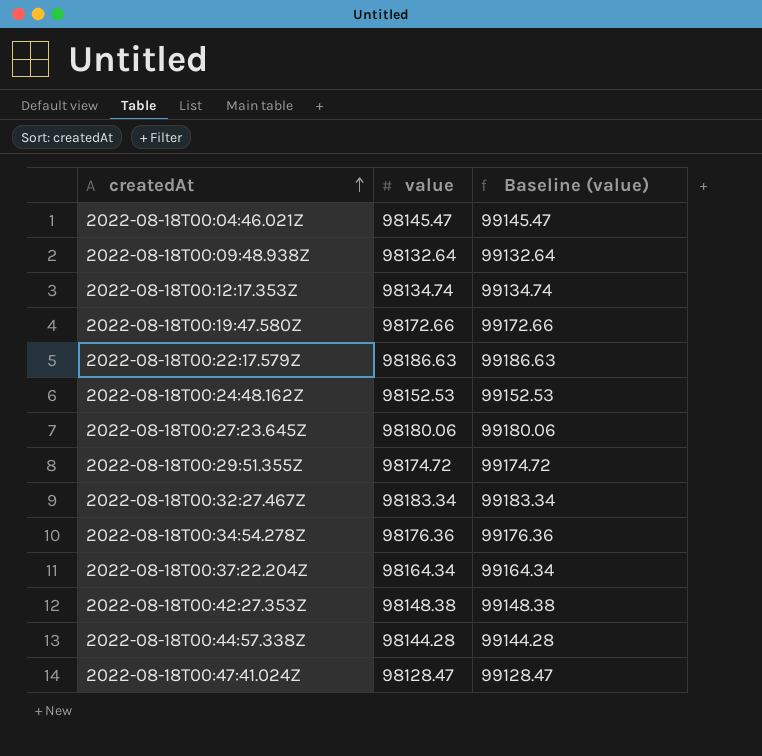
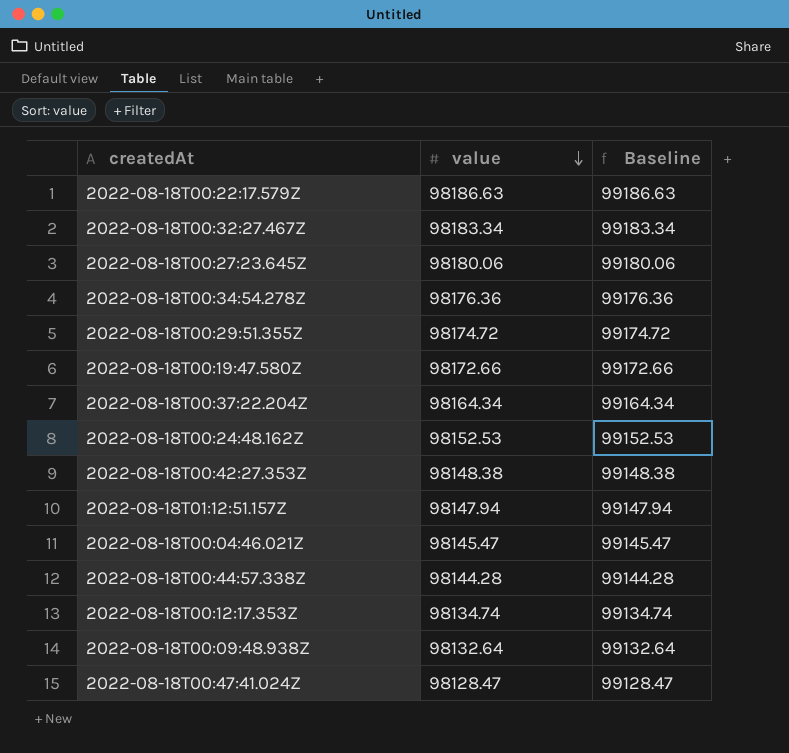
row order: createdAt ascending -> value descending
column name: Baseline (value) -> Baseline
row 2022-08-18T01:12:51.157Z: none -> 98147.94 | 99147.94

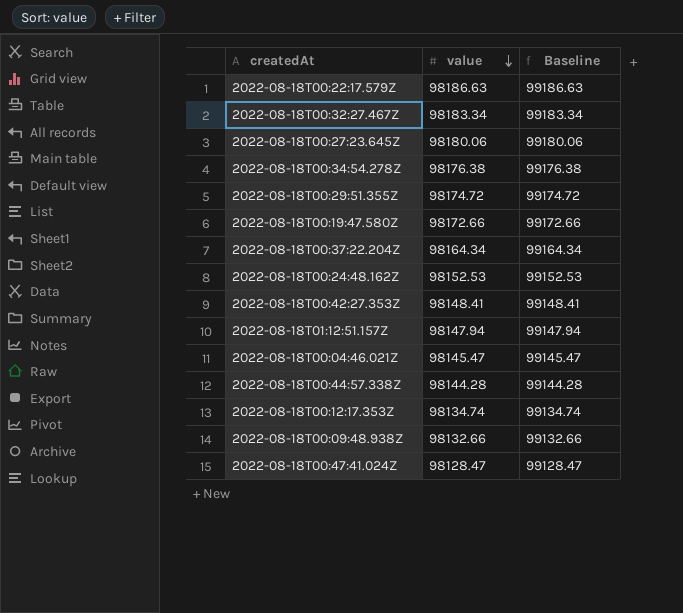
2022-08-18T00:34:54.278Z | value: 98176.36 -> 98176.38
2022-08-18T00:34:54.278Z | Baseline: 99176.36 -> 99176.38
2022-08-18T00:42:27.353Z | value: 98148.38 -> 98148.41
2022-08-18T00:42:27.353Z | Baseline: 99148.38 -> 99148.41
2022-08-18T00:09:48.938Z | value: 98132.64 -> 98132.66
2022-08-18T00:09:48.938Z | Baseline: 99132.64 -> 99132.66

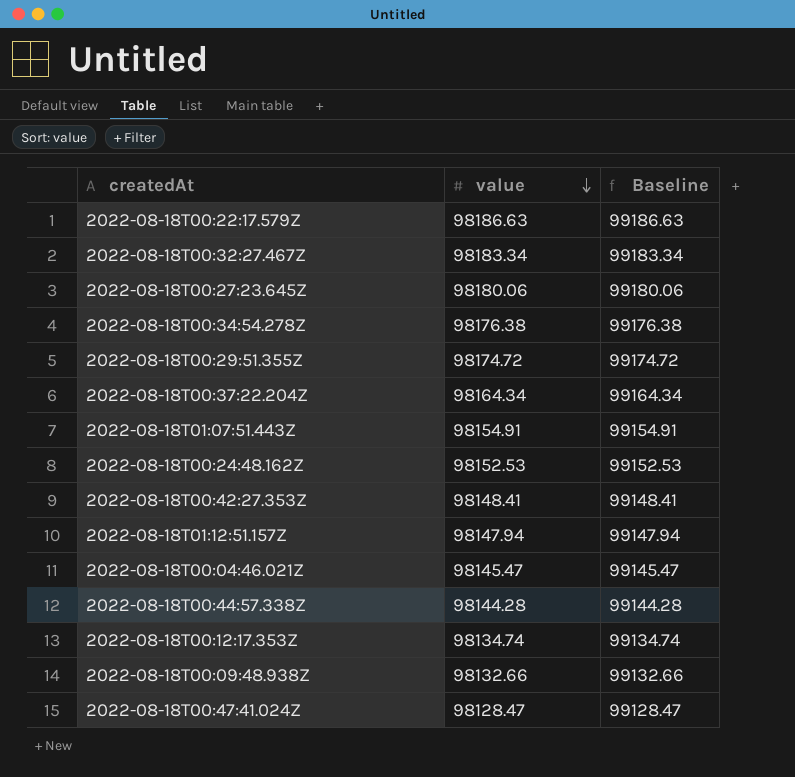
row 2022-08-18T00:19:47.580Z: 98172.66 | 99172.66 -> none
row 2022-08-18T01:07:51.443Z: none -> 98154.91 | 99154.91

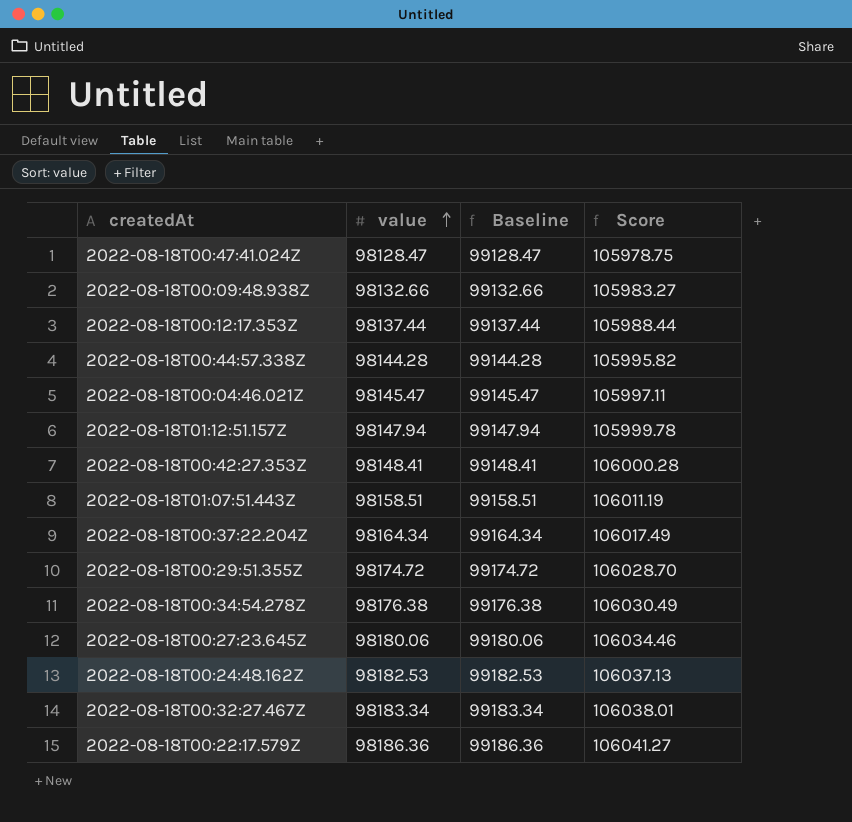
row order: value descending -> value ascending
column Score | formula: none -> [value] * 1.08
2022-08-18T00:12:17.353Z | value: 98134.74 -> 98137.44
2022-08-18T00:12:17.353Z | Baseline: 99134.74 -> 99137.44
2022-08-18T01:07:51.443Z | value: 98154.91 -> 98158.51
2022-08-18T01:07:51.443Z | Baseline: 99154.91 -> 99158.51
2022-08-18T00:24:48.162Z | value: 98152.53 -> 98182.53
2022-08-18T00:24:48.162Z | Baseline: 99152.53 -> 99182.53
2022-08-18T00:22:17.579Z | value: 98186.63 -> 98186.36
2022-08-18T00:22:17.579Z | Baseline: 99186.63 -> 99186.36

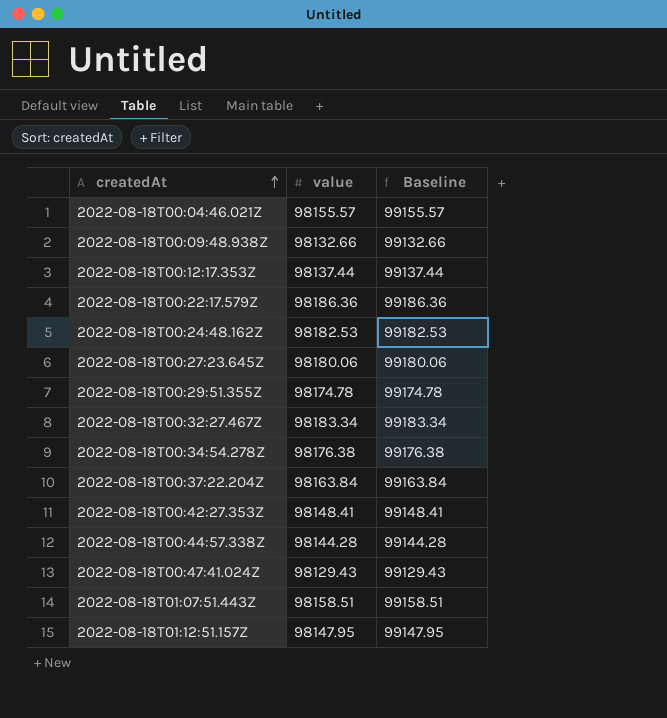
row order: value ascending -> createdAt ascending
column Score | formula: [value] * 1.08 -> none
2022-08-18T00:04:46.021Z | value: 98145.47 -> 98155.57
2022-08-18T00:04:46.021Z | Baseline: 99145.47 -> 99155.57
2022-08-18T00:29:51.355Z | value: 98174.72 -> 98174.78
2022-08-18T00:29:51.355Z | Baseline: 99174.72 -> 99174.78
2022-08-18T00:37:22.204Z | value: 98164.34 -> 98163.84
2022-08-18T00:37:22.204Z | Baseline: 99164.34 -> 99163.84
2022-08-18T00:47:41.024Z | value: 98128.47 -> 98129.43
2022-08-18T00:47:41.024Z | Baseline: 99128.47 -> 99129.43
2022-08-18T01:12:51.157Z | value: 98147.94 -> 98147.95
2022-08-18T01:12:51.157Z | Baseline: 99147.94 -> 99147.95

